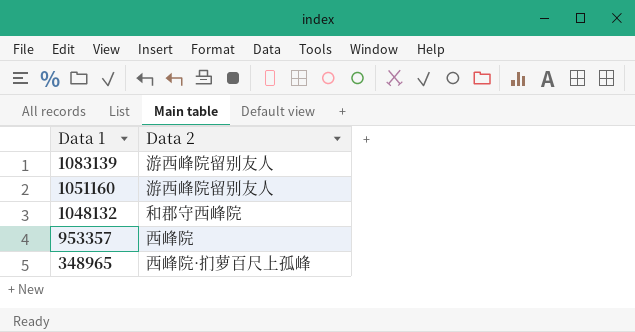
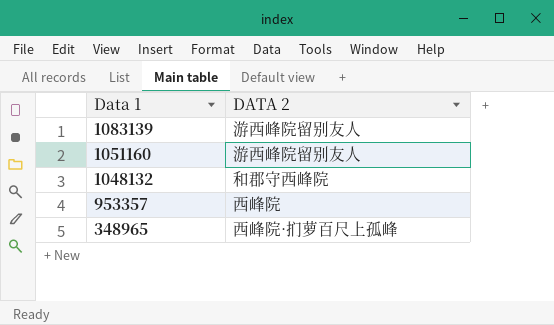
column name: Data 2 -> DATA 2

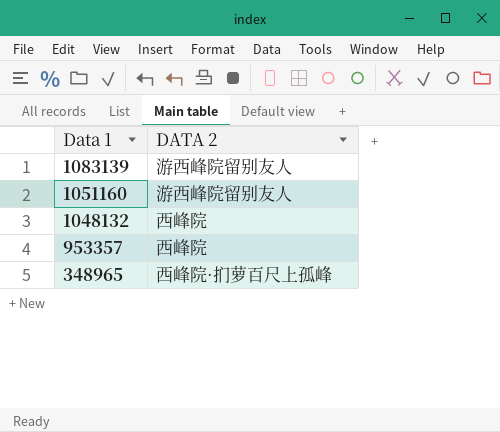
1048132 | DATA 2: 和郡守西峰院 -> 西峰院

